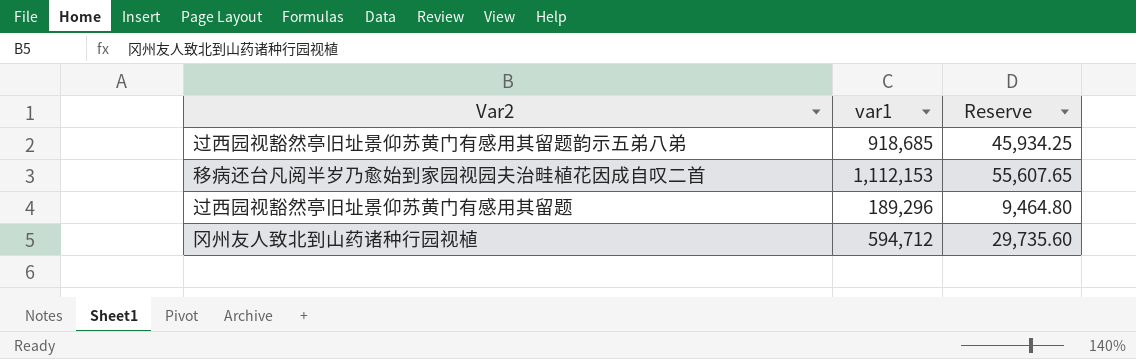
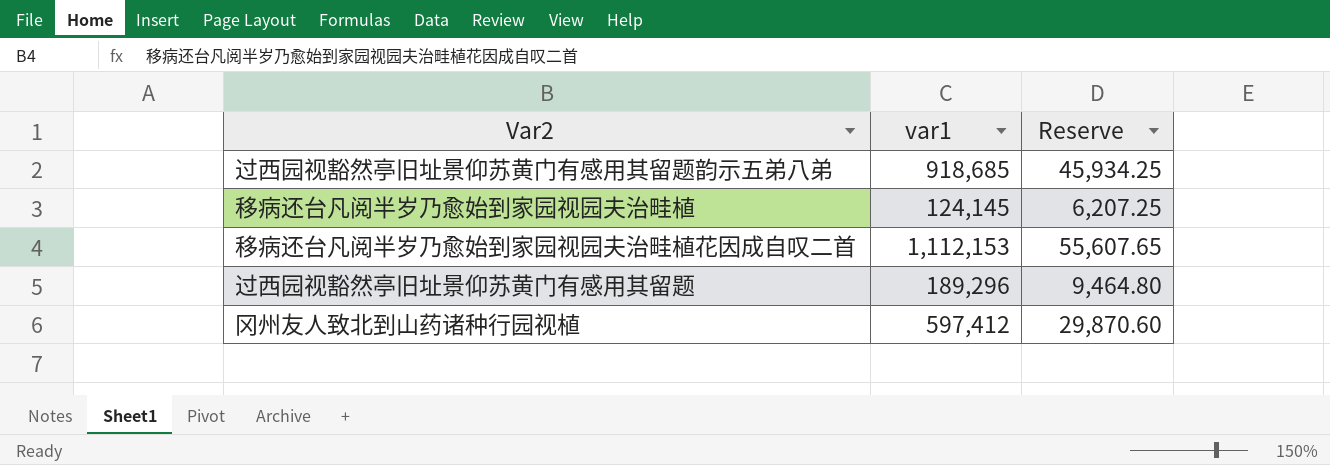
row 移病还台凡阅半岁乃愈始到家园视园夫治畦植: none -> 124,145 | 6,207.25
冈州友人致北到山药诸种行园视植 | var1: 594,712 -> 597,412
冈州友人致北到山药诸种行园视植 | Reserve: 29,735.60 -> 29,870.60

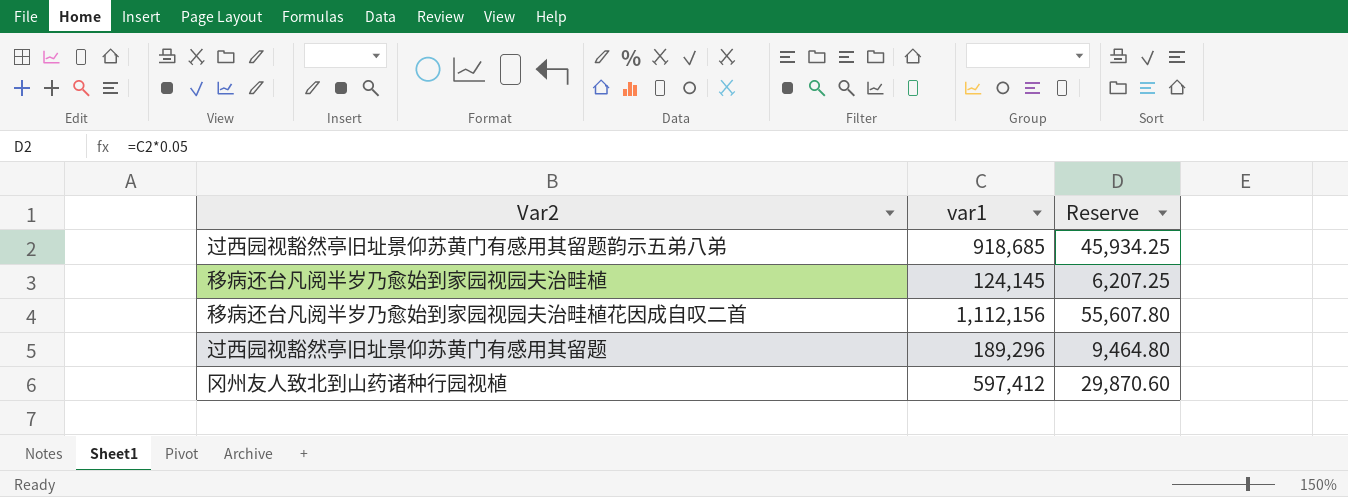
移病还台凡阅半岁乃愈始到家园视园夫治畦植花因成自叹二首 | var1: 1,112,153 -> 1,112,156
移病还台凡阅半岁乃愈始到家园视园夫治畦植花因成自叹二首 | Reserve: 55,607.65 -> 55,607.80

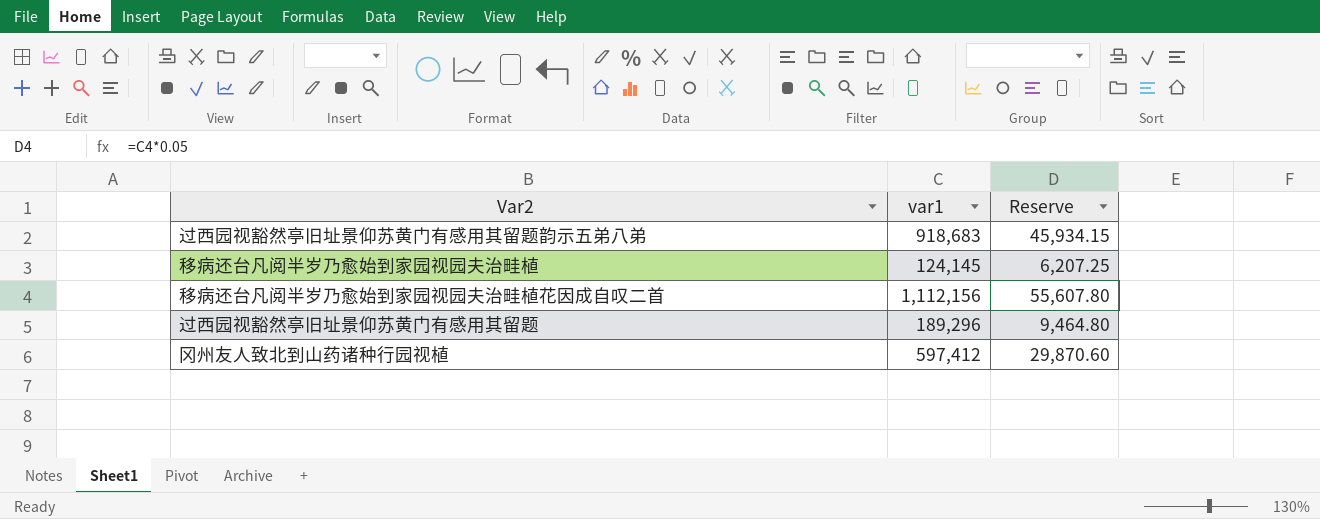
过西园视豁然亭旧址景仰苏黄门有感用其留题韵示五弟八弟 | var1: 918,685 -> 918,683
过西园视豁然亭旧址景仰苏黄门有感用其留题韵示五弟八弟 | Reserve: 45,934.25 -> 45,934.15

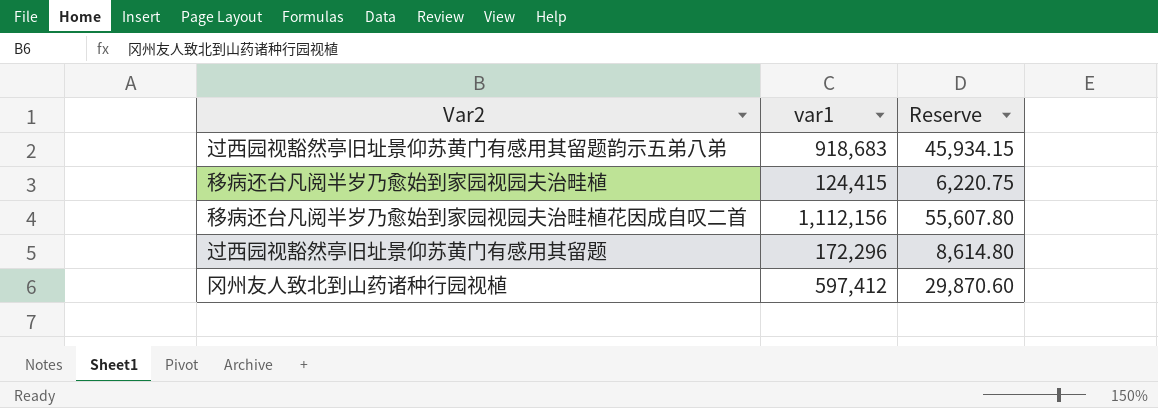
移病还台凡阅半岁乃愈始到家园视园夫治畦植 | var1: 124,145 -> 124,415
移病还台凡阅半岁乃愈始到家园视园夫治畦植 | Reserve: 6,207.25 -> 6,220.75
过西园视豁然亭旧址景仰苏黄门有感用其留题 | var1: 189,296 -> 172,296
过西园视豁然亭旧址景仰苏黄门有感用其留题 | Reserve: 9,464.80 -> 8,614.80

